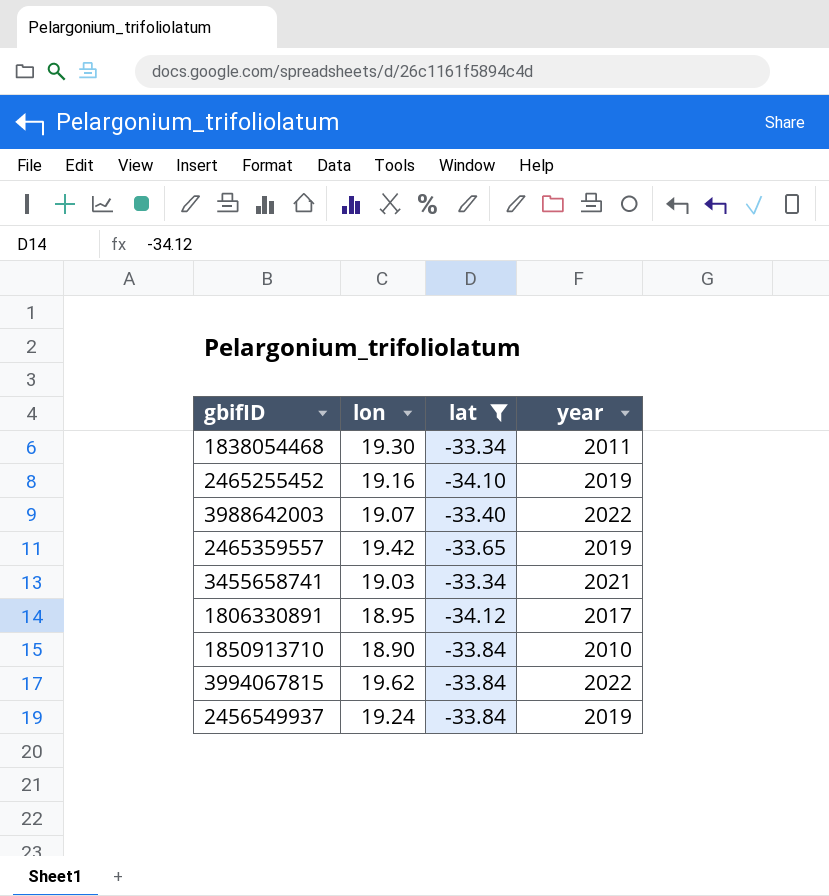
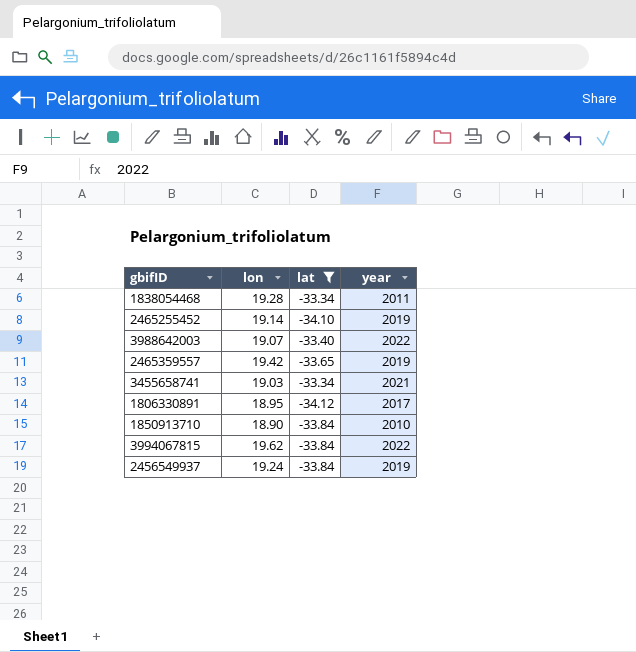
1838054468 | lon: 19.30 -> 19.28
2465255452 | lon: 19.16 -> 19.14

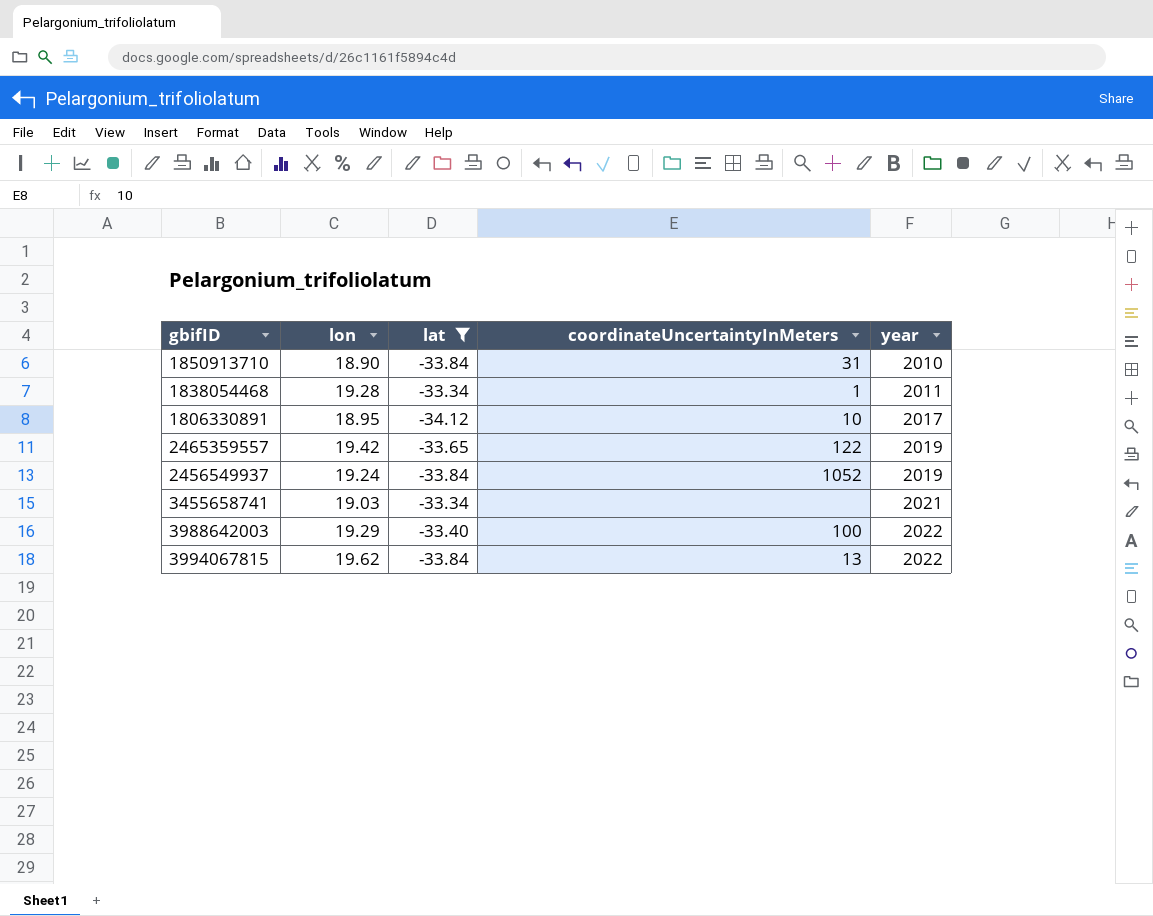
row order: none -> year ascending
column coordinateUncertaintyInMeters | position: none -> 4
row 2465255452: 19.14 | -34.10 | 2019 -> none
3988642003 | lon: 19.07 -> 19.29

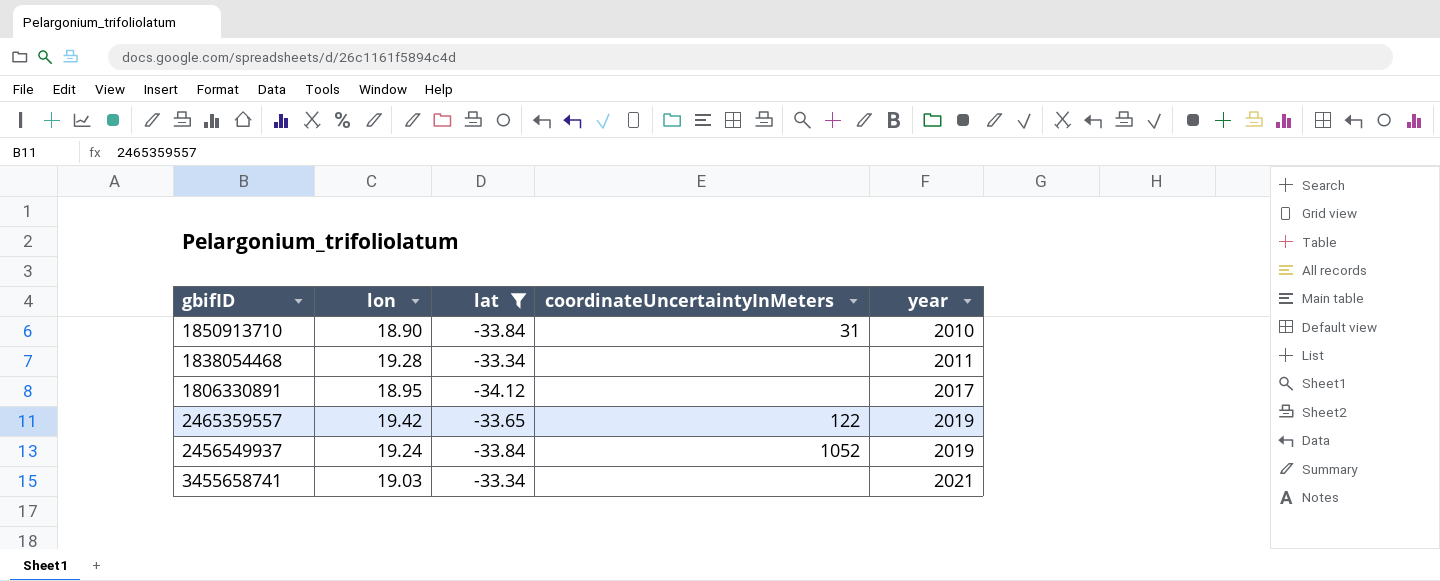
row 3988642003: 19.29 | -33.40 | 100 | 2022 -> none
row 3994067815: 19.62 | -33.84 | 13 | 2022 -> none
1838054468 | coordinateUncertaintyInMeters: 1 -> none
1806330891 | coordinateUncertaintyInMeters: 10 -> none

